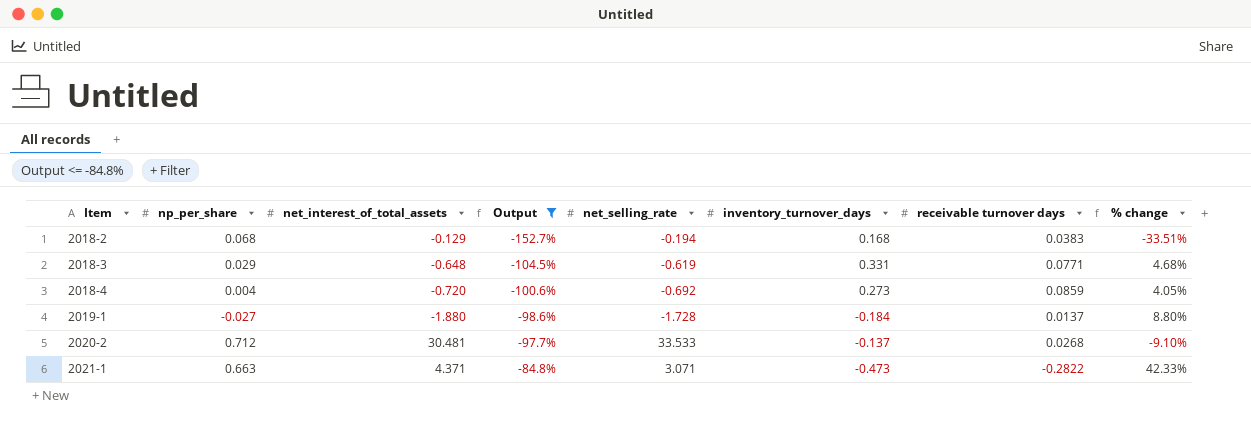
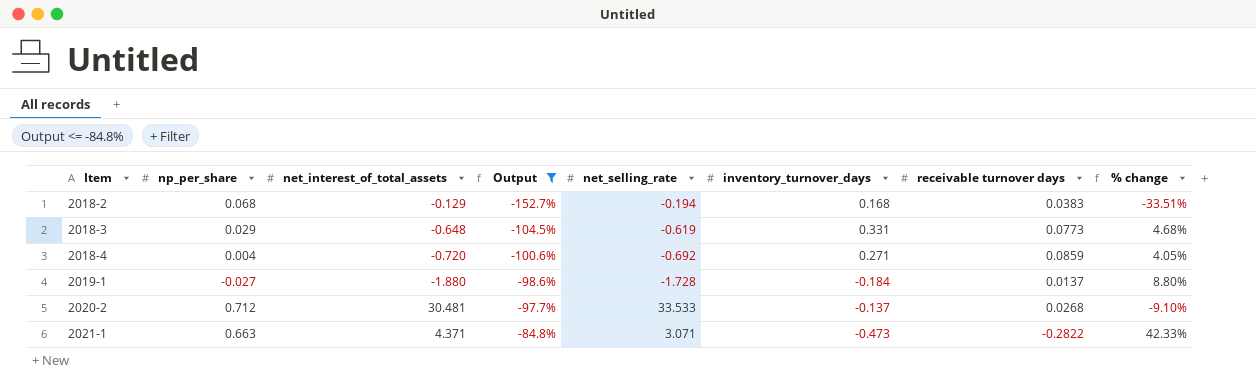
2018-3 | receivable turnover days: 0.0771 -> 0.0773
2018-4 | inventory_turnover_days: 0.273 -> 0.271

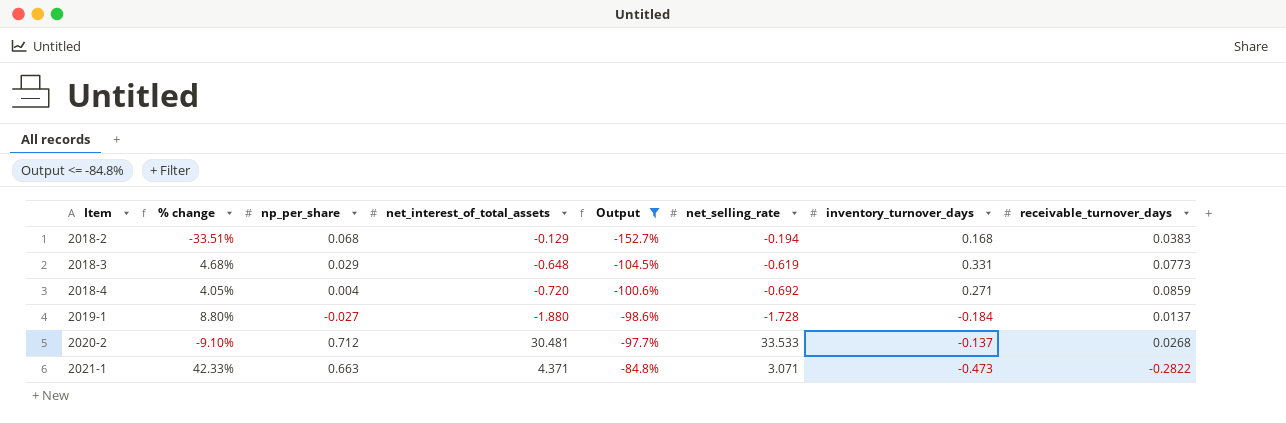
column % change | position: 8 -> 2
column name: receivable turnover days -> receivable_turnover_days

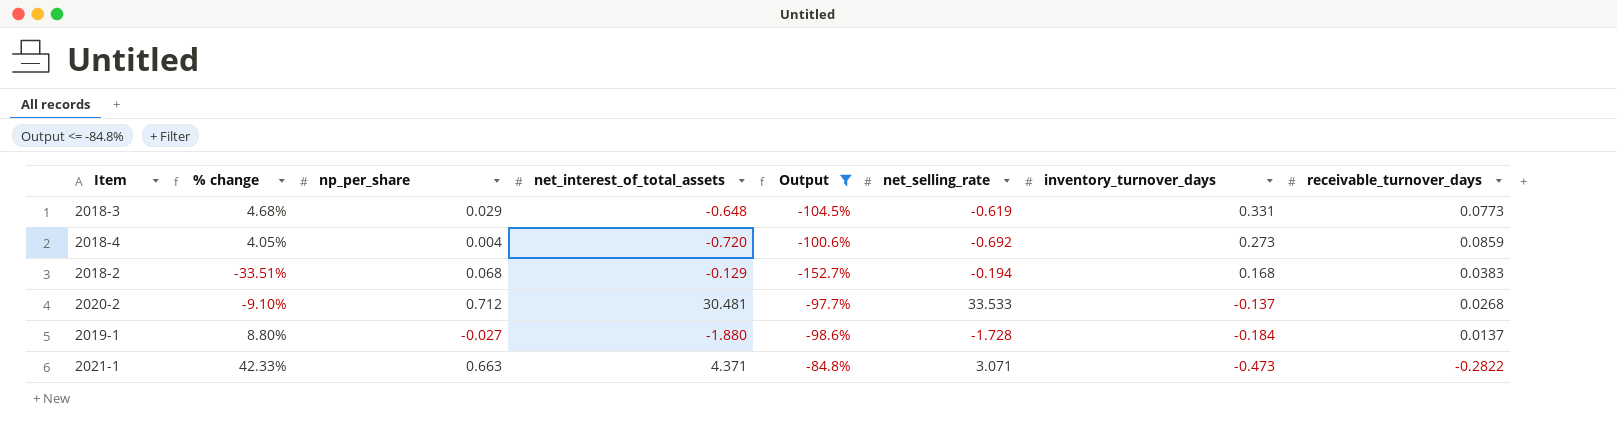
row order: Item ascending -> inventory_turnover_days descending
2018-4 | inventory_turnover_days: 0.271 -> 0.273

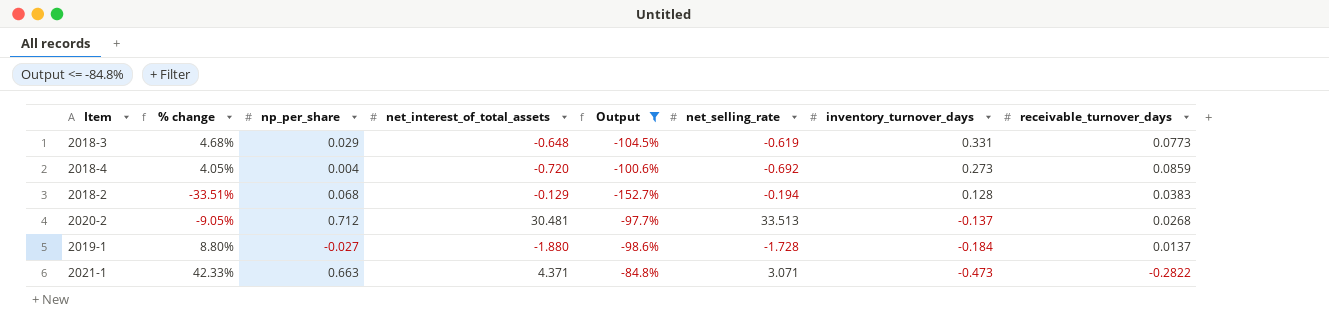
2018-2 | inventory_turnover_days: 0.168 -> 0.128
2020-2 | % change: -9.10% -> -9.05%
2020-2 | net_selling_rate: 33.533 -> 33.513

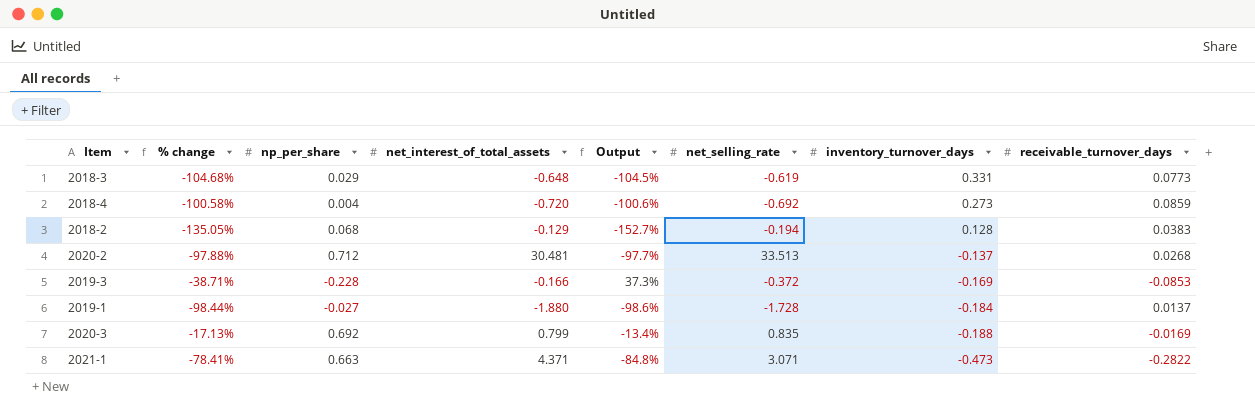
filter: Output <= -84.8% -> none
column % change | formula: ([net_interest_of_total_assets] - [net_selling_rate]) / [net_selling_rate] -> ([np_per_share] - [net_selling_rate]) / [net_selling_rate]

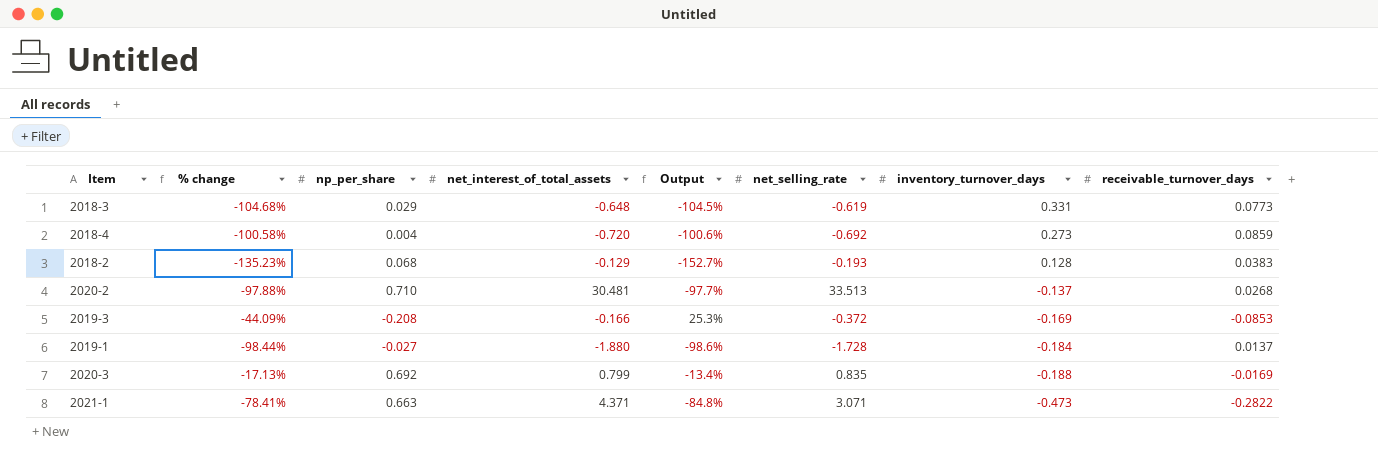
2018-2 | % change: -135.05% -> -135.23%
2018-2 | net_selling_rate: -0.194 -> -0.193
2020-2 | np_per_share: 0.712 -> 0.710
2019-3 | % change: -38.71% -> -44.09%
2019-3 | np_per_share: -0.228 -> -0.208
2019-3 | Output: 37.3% -> 25.3%

